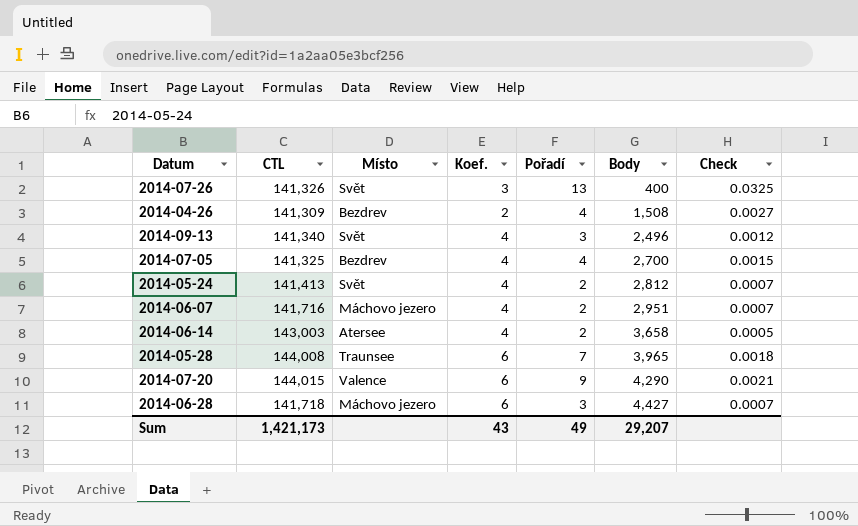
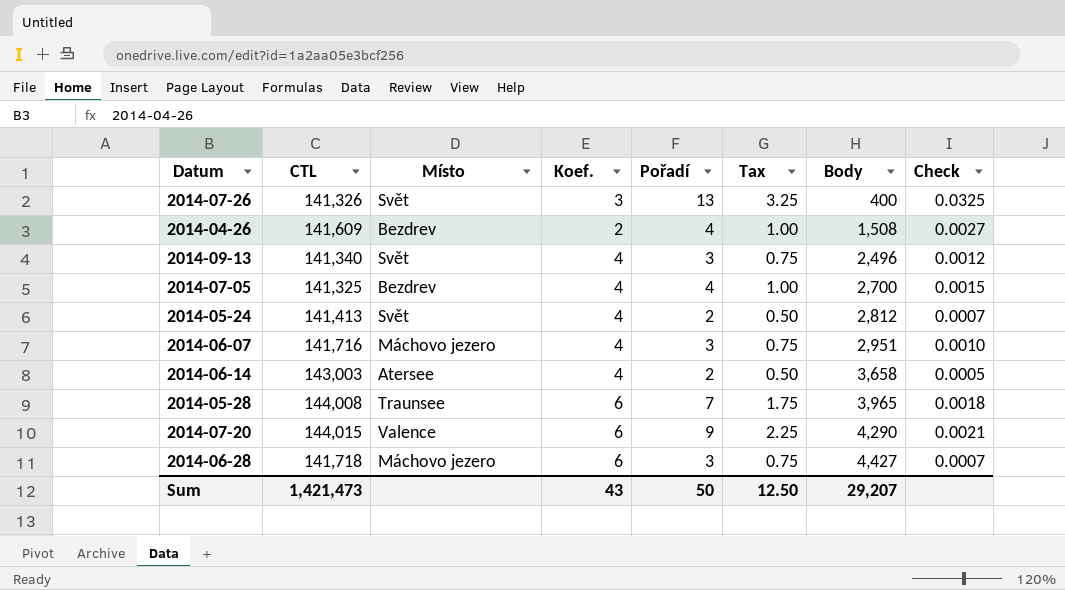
column Tax | formula: none -> [Pořadí] * 0.25
2014-04-26 | CTL: 141,309 -> 141,609
2014-06-07 | Pořadí: 2 -> 3
2014-06-07 | Check: 0.0007 -> 0.0010
Sum | CTL: 1,421,173 -> 1,421,473
Sum | Pořadí: 49 -> 50

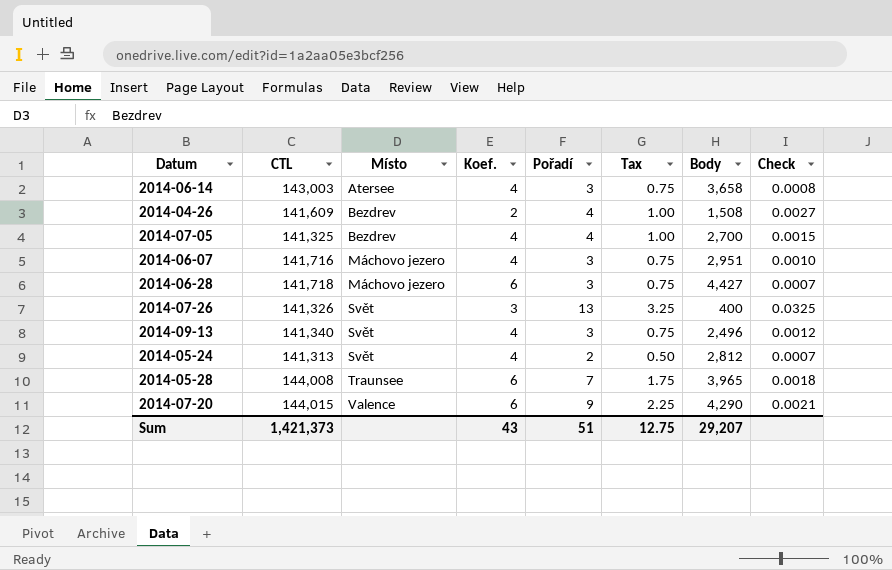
row order: Body ascending -> Místo ascending
2014-06-14 | Pořadí: 2 -> 3
2014-06-14 | Tax: 0.50 -> 0.75
2014-06-14 | Check: 0.0005 -> 0.0008
2014-05-24 | CTL: 141,413 -> 141,313
Sum | CTL: 1,421,473 -> 1,421,373
Sum | Pořadí: 50 -> 51
Sum | Tax: 12.50 -> 12.75

